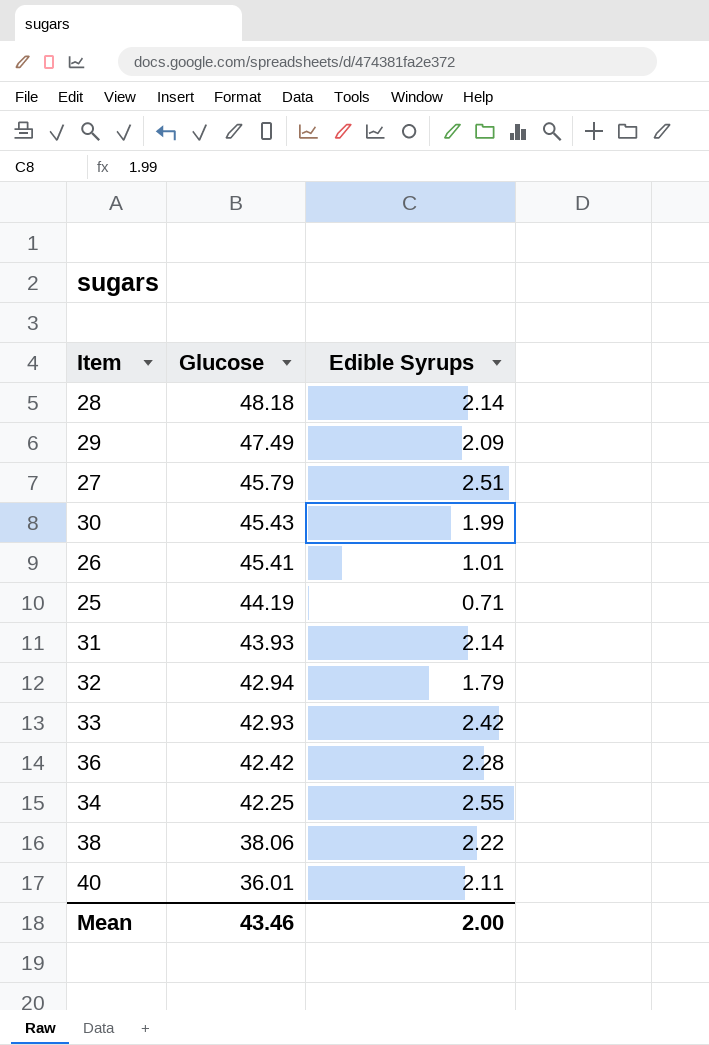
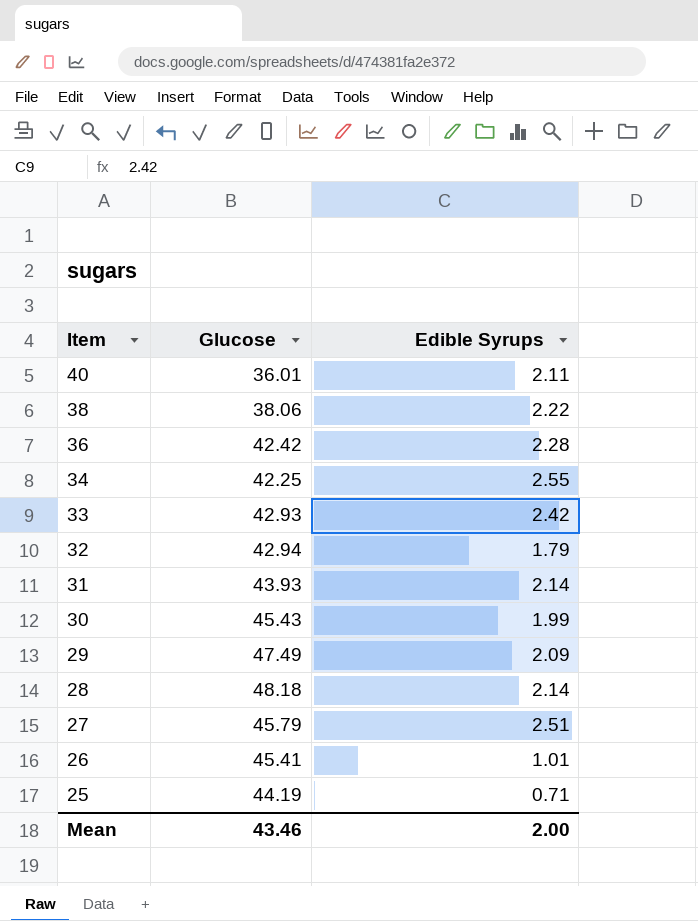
row order: Glucose descending -> Item descending

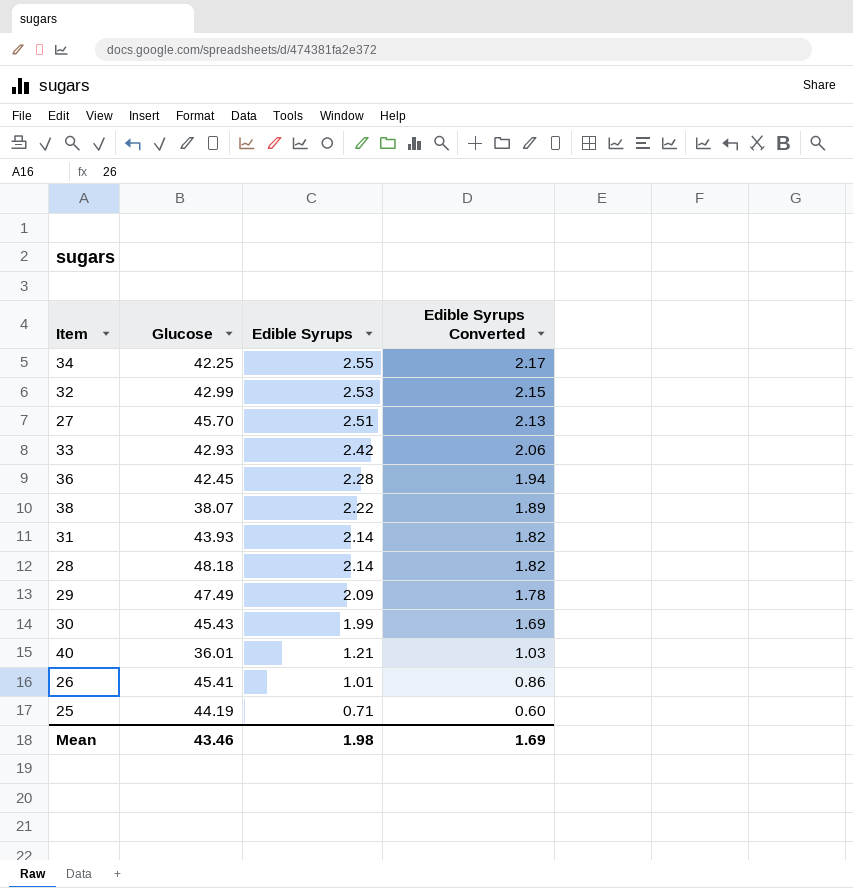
row order: Item descending -> Edible Syrups descending
column Edible Syrups Converted | formula: none -> [Edible Syrups] * 0.85
32 | Glucose: 42.94 -> 42.99
32 | Edible Syrups: 1.79 -> 2.53
27 | Glucose: 45.79 -> 45.70
36 | Glucose: 42.42 -> 42.45
38 | Glucose: 38.06 -> 38.07
40 | Edible Syrups: 2.11 -> 1.21
Mean | Edible Syrups: 2.00 -> 1.98

